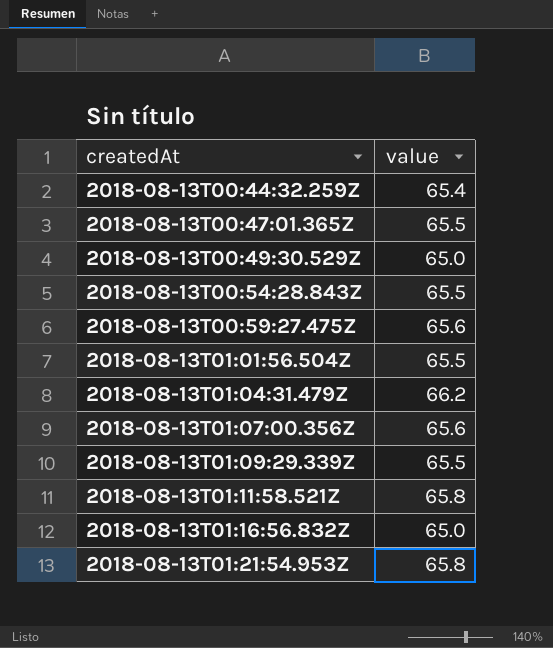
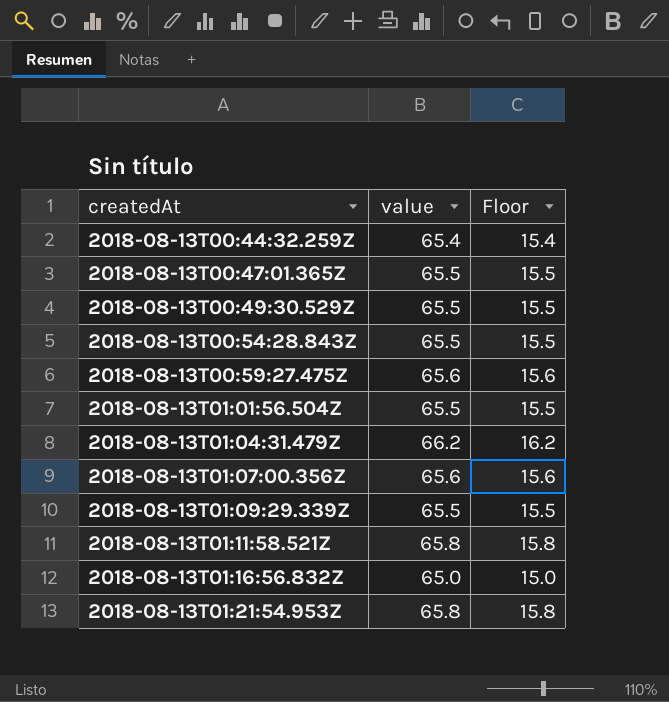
column Floor | formula: none -> [value] - 50
2018-08-13T00:49:30.529Z | value: 65.0 -> 65.5

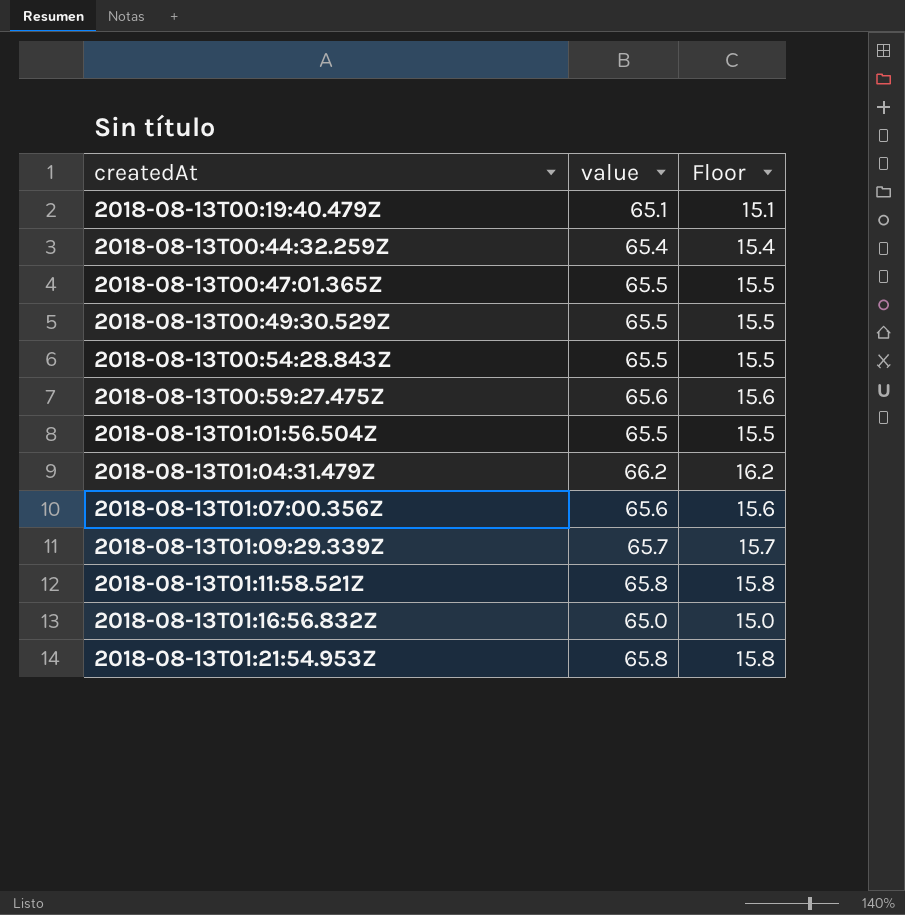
row 2018-08-13T00:19:40.479Z: none -> 65.1 | 15.1
2018-08-13T01:09:29.339Z | value: 65.5 -> 65.7
2018-08-13T01:09:29.339Z | Floor: 15.5 -> 15.7

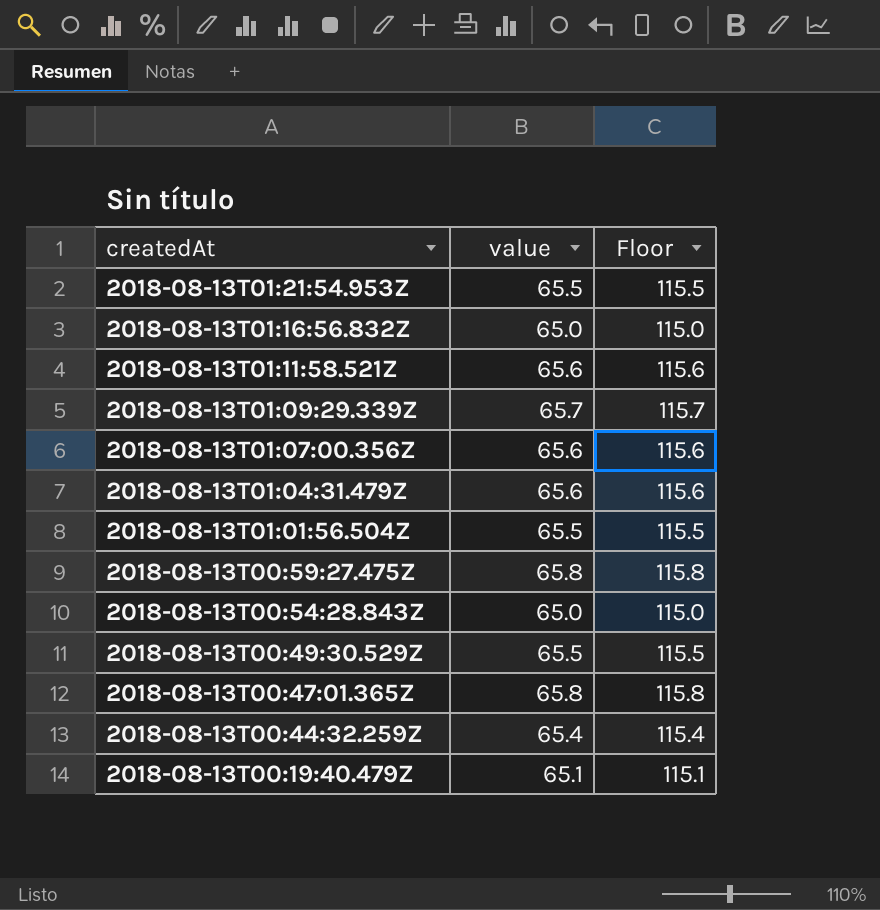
row order: createdAt ascending -> createdAt descending
column Floor | formula: [value] - 50 -> [value] + 50
2018-08-13T01:21:54.953Z | value: 65.8 -> 65.5
2018-08-13T01:11:58.521Z | value: 65.8 -> 65.6
2018-08-13T01:04:31.479Z | value: 66.2 -> 65.6
2018-08-13T00:59:27.475Z | value: 65.6 -> 65.8
2018-08-13T00:54:28.843Z | value: 65.5 -> 65.0
2018-08-13T00:47:01.365Z | value: 65.5 -> 65.8

